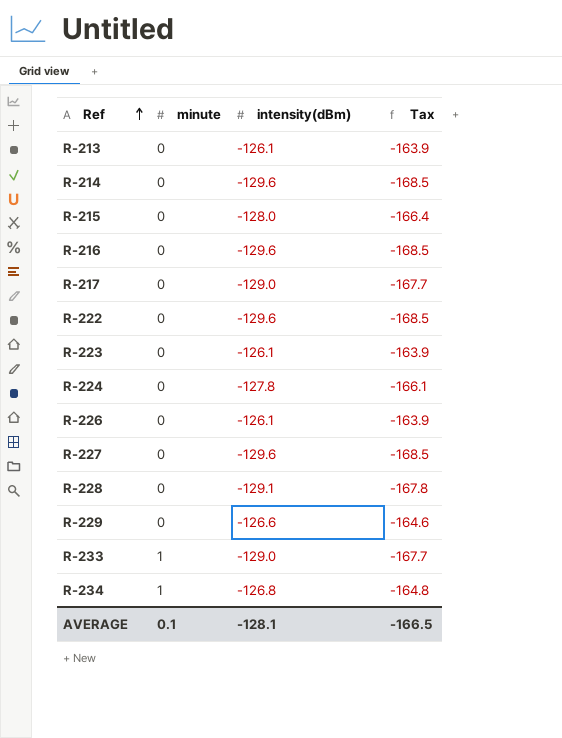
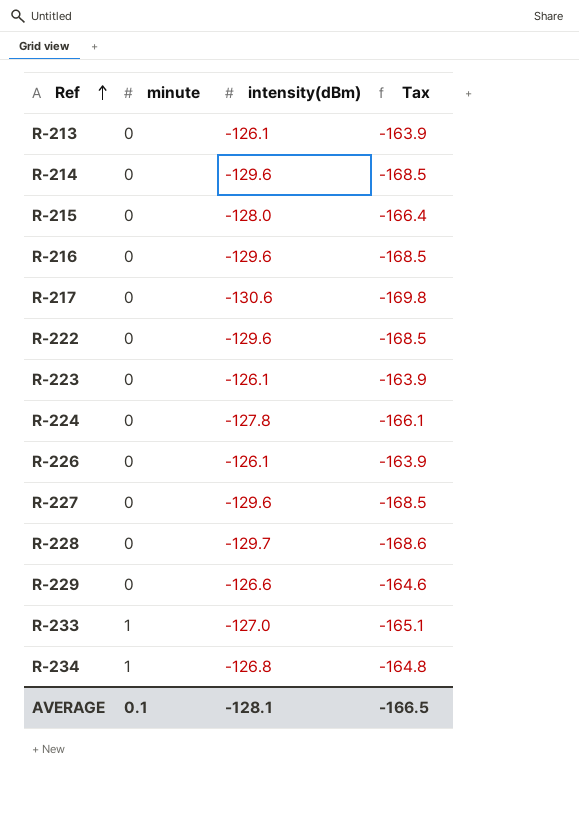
R-217 | intensity(dBm): -129.0 -> -130.6
R-217 | Tax: -167.7 -> -169.8
R-228 | intensity(dBm): -129.1 -> -129.7
R-228 | Tax: -167.8 -> -168.6
R-233 | intensity(dBm): -129.0 -> -127.0
R-233 | Tax: -167.7 -> -165.1

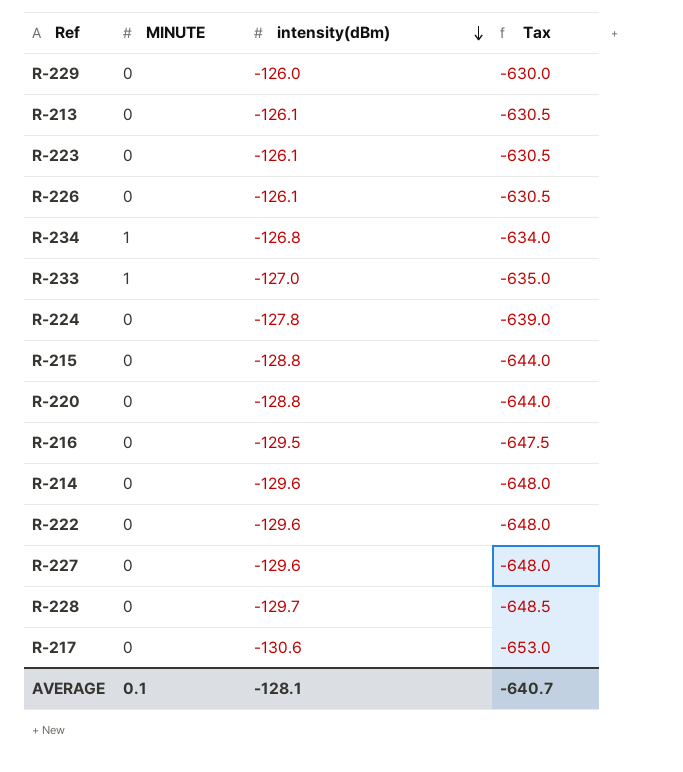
row order: Ref ascending -> intensity(dBm) descending
column name: minute -> MINUTE
column Tax | formula: [intensity(dBm)] * 1.3 -> [intensity(dBm)] * 5
R-229 | intensity(dBm): -126.6 -> -126.0
R-215 | intensity(dBm): -128.0 -> -128.8
row R-220: none -> 0 | -128.8 | -644.0
R-216 | intensity(dBm): -129.6 -> -129.5
AVERAGE | Tax: -166.5 -> -640.7

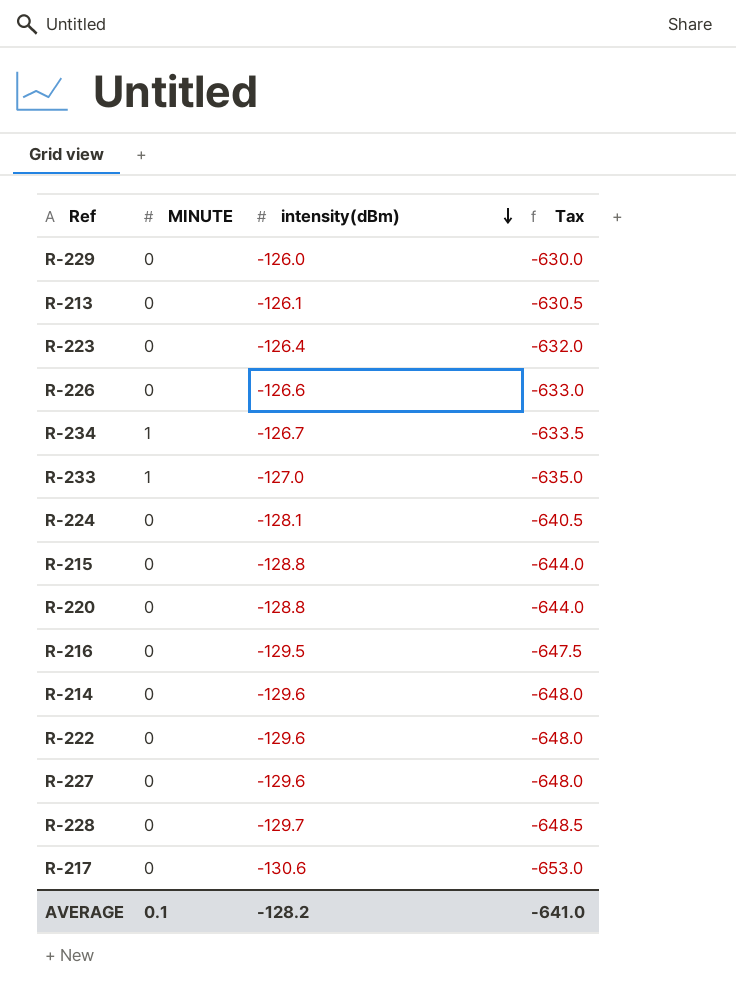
R-223 | intensity(dBm): -126.1 -> -126.4
R-223 | Tax: -630.5 -> -632.0
R-226 | intensity(dBm): -126.1 -> -126.6
R-226 | Tax: -630.5 -> -633.0
R-234 | intensity(dBm): -126.8 -> -126.7
R-234 | Tax: -634.0 -> -633.5
R-224 | intensity(dBm): -127.8 -> -128.1
R-224 | Tax: -639.0 -> -640.5
AVERAGE | intensity(dBm): -128.1 -> -128.2
AVERAGE | Tax: -640.7 -> -641.0

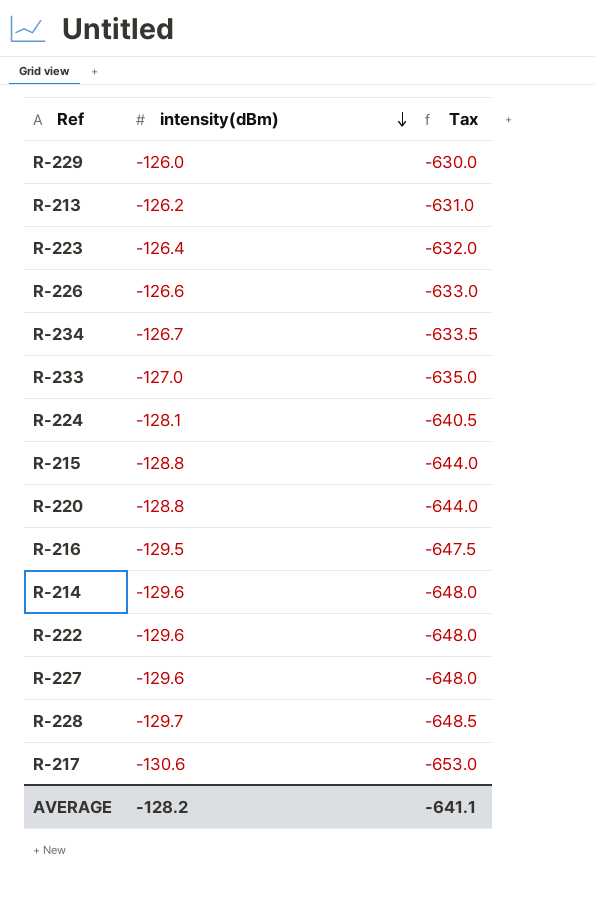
column MINUTE | position: 2 -> none
R-213 | intensity(dBm): -126.1 -> -126.2
R-213 | Tax: -630.5 -> -631.0
AVERAGE | Tax: -641.0 -> -641.1

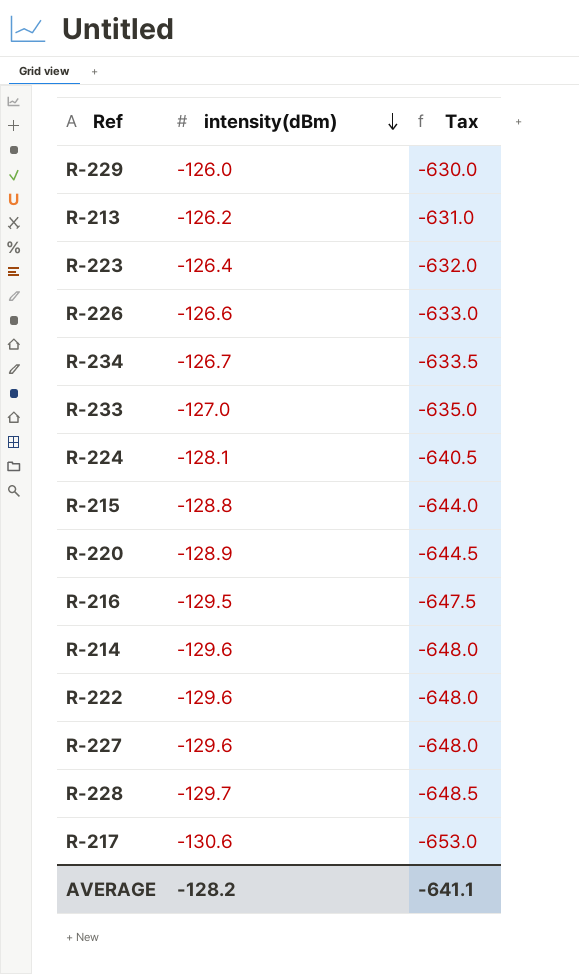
R-220 | intensity(dBm): -128.8 -> -128.9
R-220 | Tax: -644.0 -> -644.5

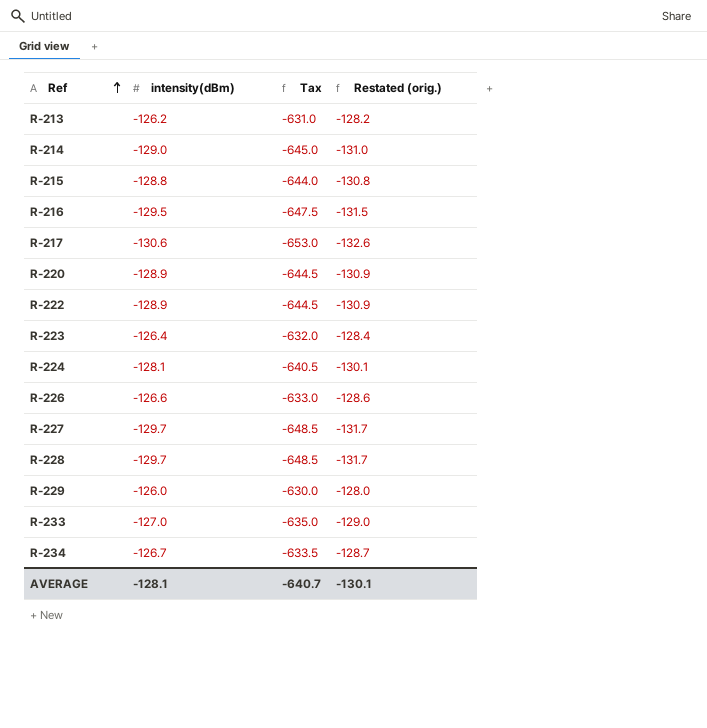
row order: intensity(dBm) descending -> Ref ascending
column Restated (orig.) | formula: none -> [intensity(dBm)] - 2
R-214 | intensity(dBm): -129.6 -> -129.0
R-214 | Tax: -648.0 -> -645.0
R-222 | intensity(dBm): -129.6 -> -128.9
R-222 | Tax: -648.0 -> -644.5
R-227 | intensity(dBm): -129.6 -> -129.7
R-227 | Tax: -648.0 -> -648.5
AVERAGE | intensity(dBm): -128.2 -> -128.1
AVERAGE | Tax: -641.1 -> -640.7

